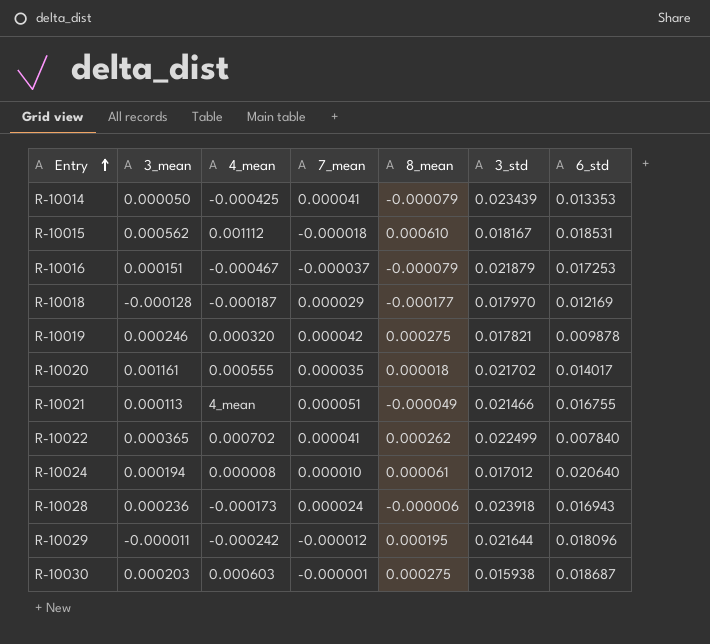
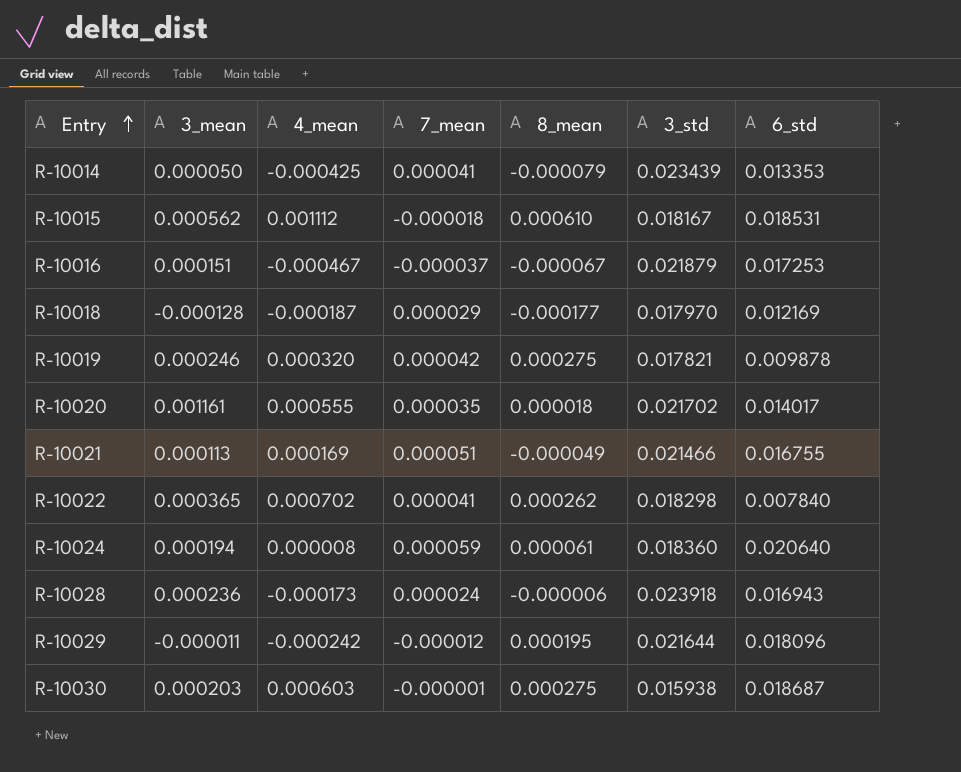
R-10016 | 8_mean: -0.000079 -> -0.000067
R-10021 | 4_mean: 4_mean -> 0.000169
R-10022 | 3_std: 0.022499 -> 0.018298
R-10024 | 7_mean: 0.000010 -> 0.000059
R-10024 | 3_std: 0.017012 -> 0.018360

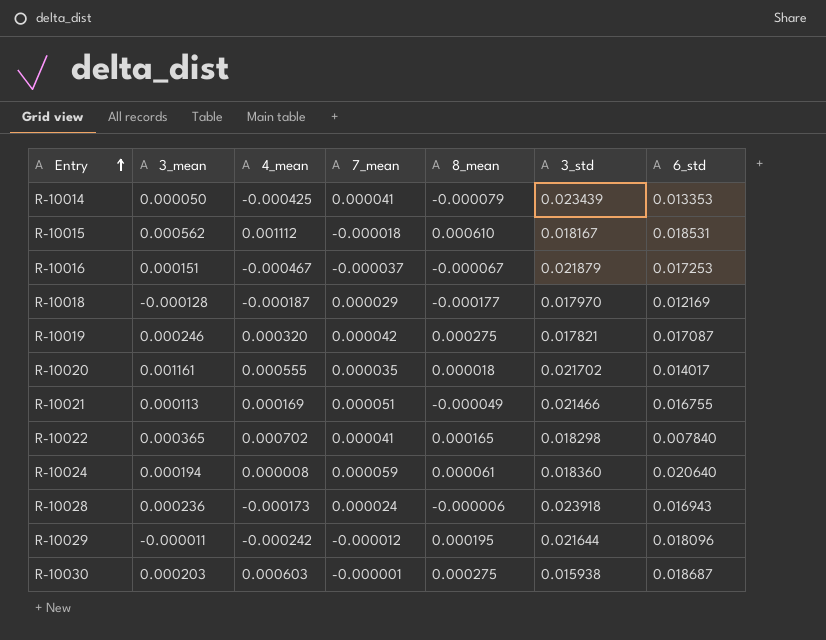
R-10019 | 6_std: 0.009878 -> 0.017087
R-10022 | 8_mean: 0.000262 -> 0.000165

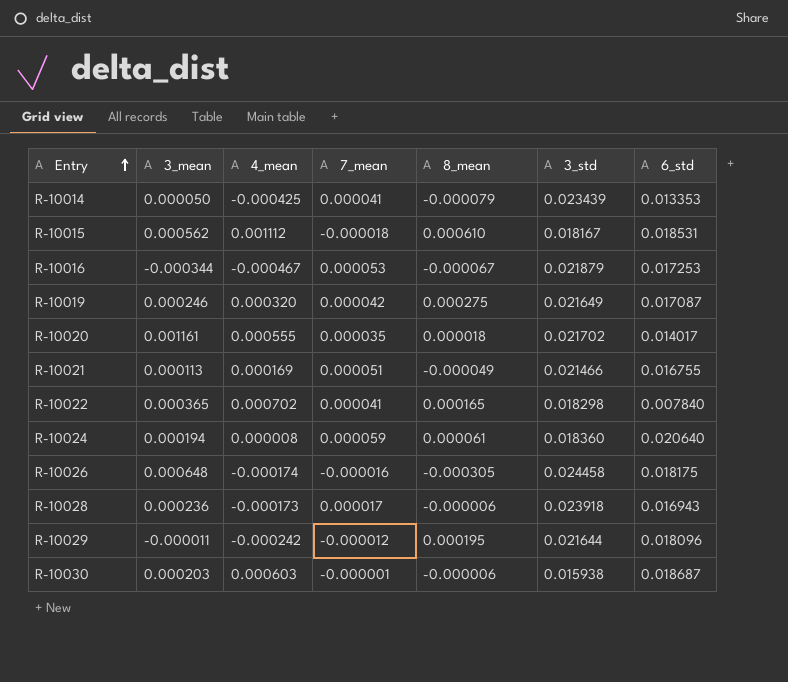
row R-10018: -0.000128 | -0.000187 | 0.000029 | -0.000177 | 0.017970 | 0.012169 -> none
R-10016 | 3_mean: 0.000151 -> -0.000344
R-10016 | 7_mean: -0.000037 -> 0.000053
R-10019 | 3_std: 0.017821 -> 0.021649
row R-10026: none -> 0.000648 | -0.000174 | -0.000016 | -0.000305 | 0.024458 | 0.018175
R-10028 | 7_mean: 0.000024 -> 0.000017
R-10030 | 8_mean: 0.000275 -> -0.000006

